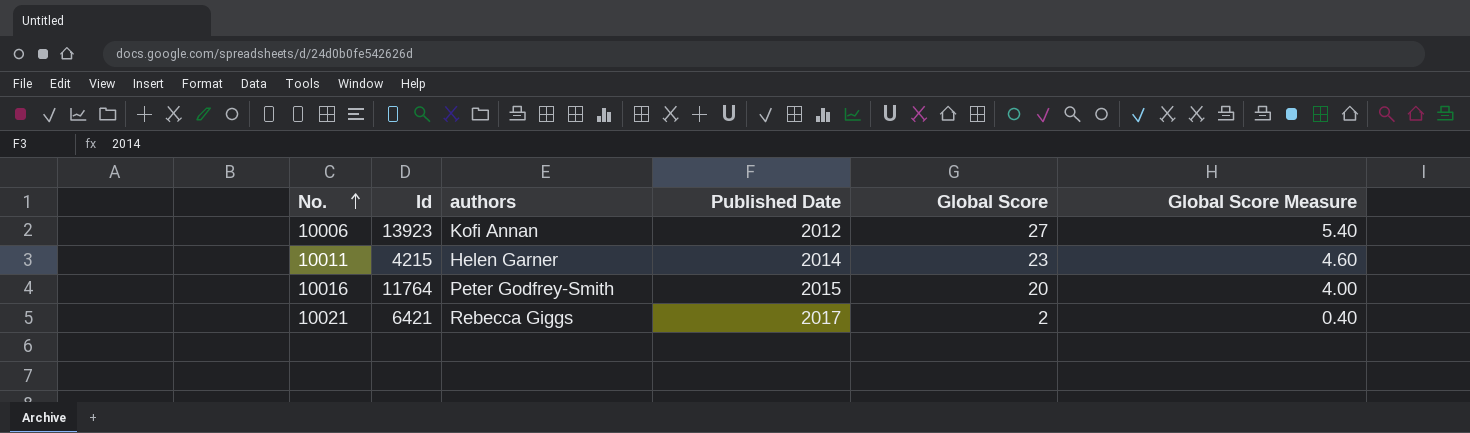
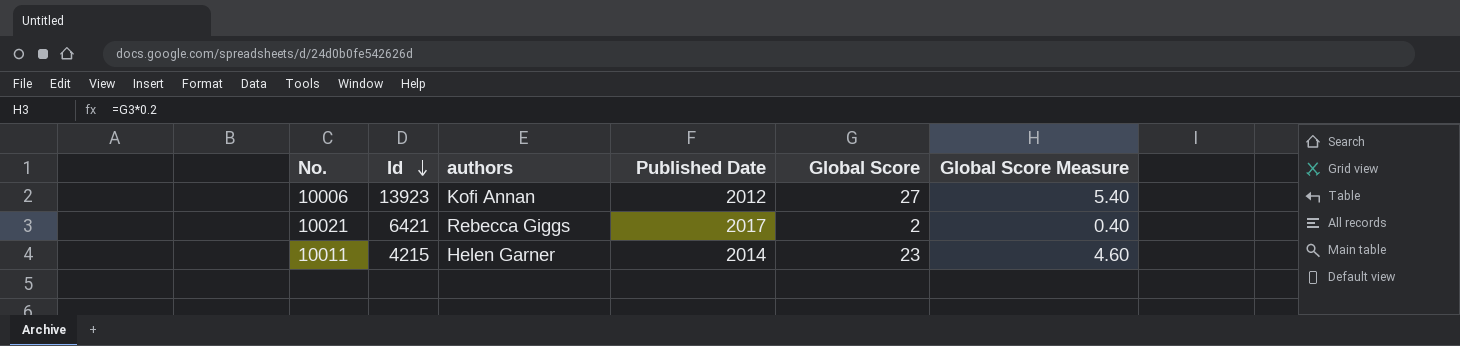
row order: No. ascending -> Id descending
row 10016: 11764 | Peter Godfrey-Smith | 2015 | 20 | 4.00 -> none

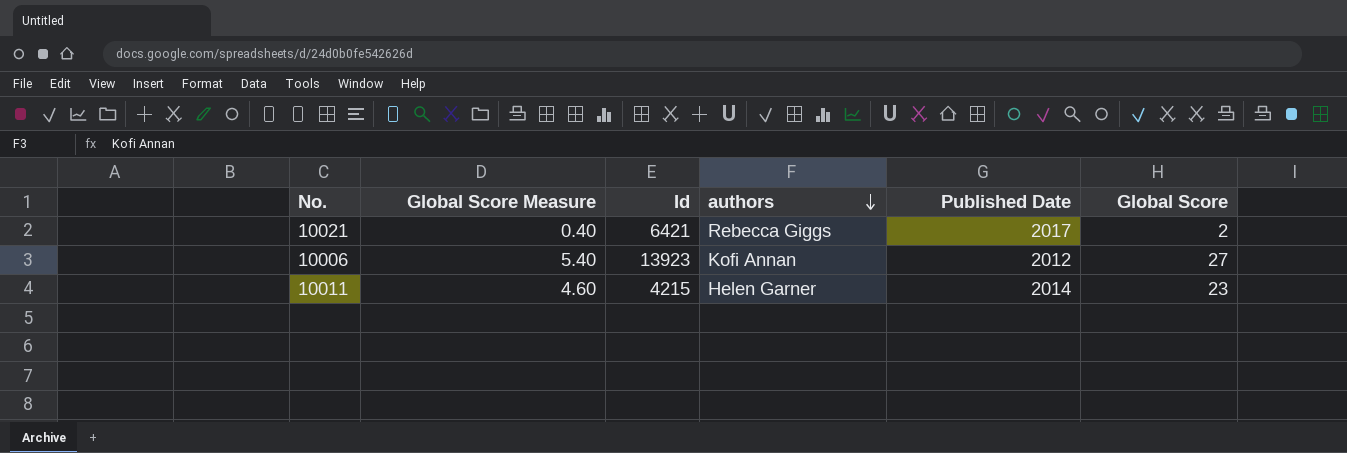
row order: Id descending -> authors descending
column Global Score Measure | position: 6 -> 2

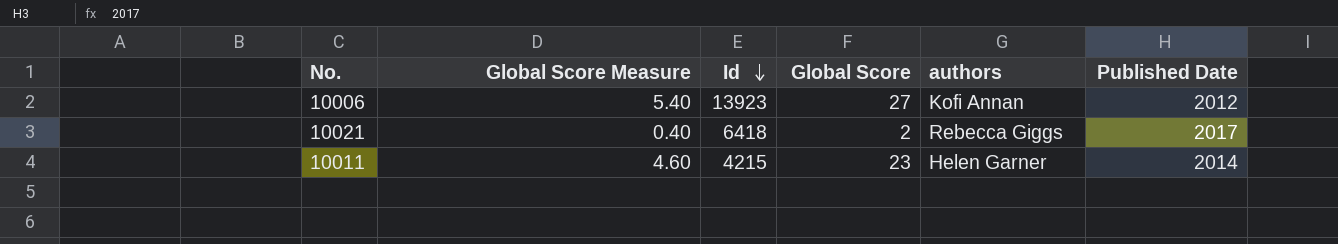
row order: authors descending -> Id descending
column Global Score | position: 6 -> 4
10021 | Id: 6421 -> 6418

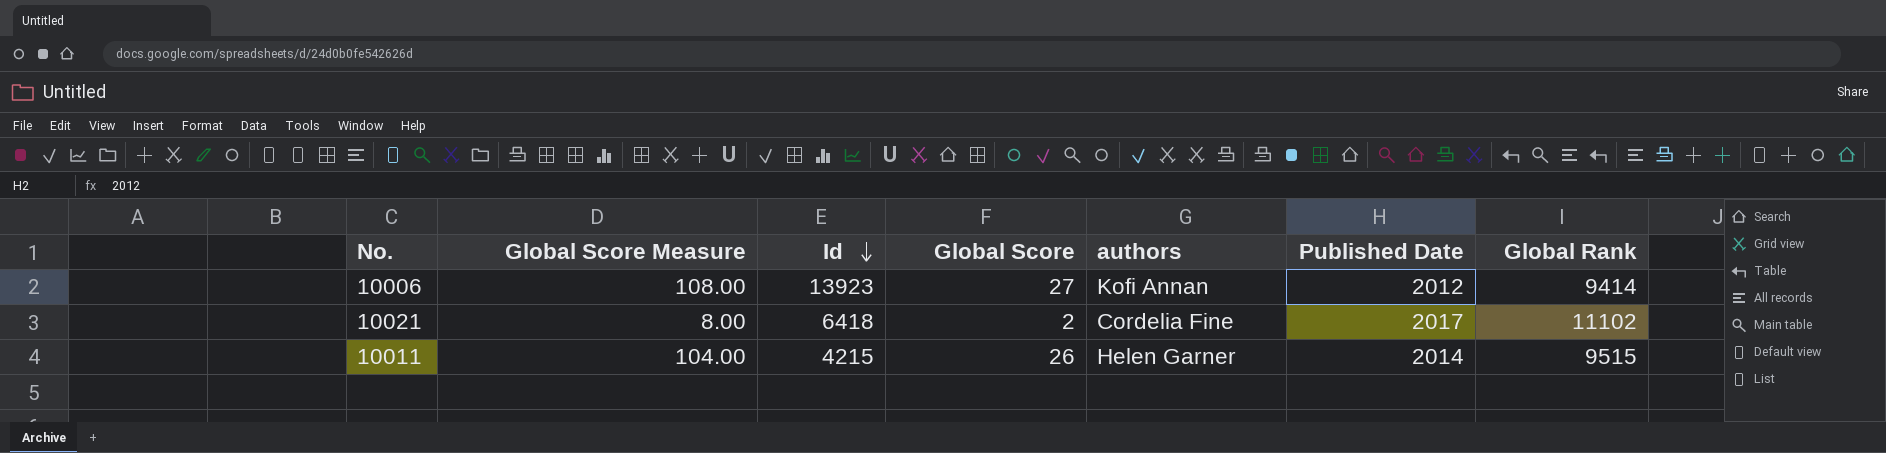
column Global Score Measure | formula: [Global Score] * 0.2 -> [Global Score] * 4
column Global Rank | position: none -> 7
10021 | authors: Rebecca Giggs -> Cordelia Fine
10011 | Global Score: 23 -> 26

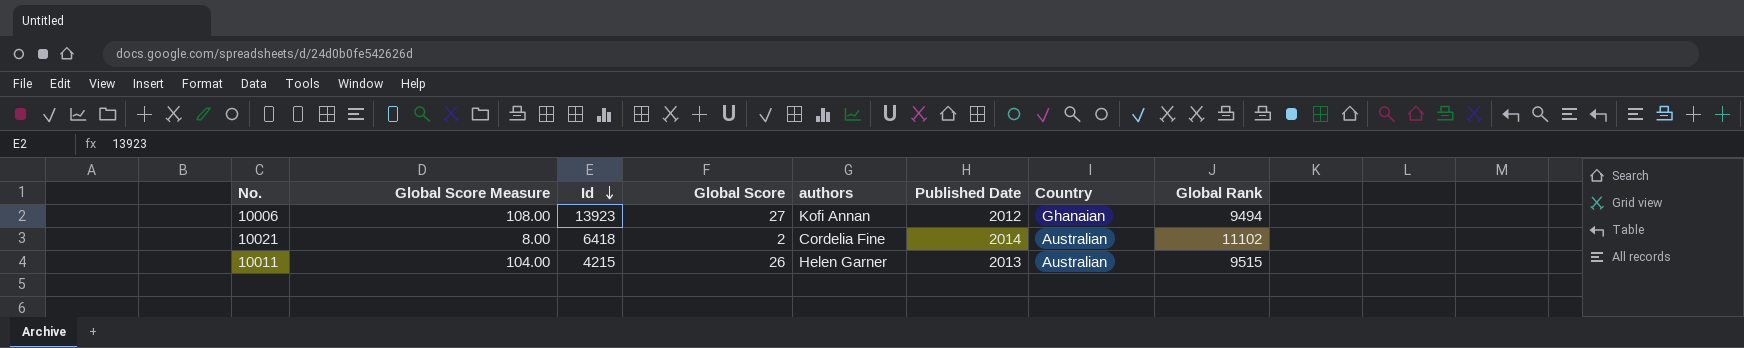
column Country | position: none -> 7
10006 | Global Rank: 9414 -> 9494
10021 | Published Date: 2017 -> 2014
10011 | Published Date: 2014 -> 2013

